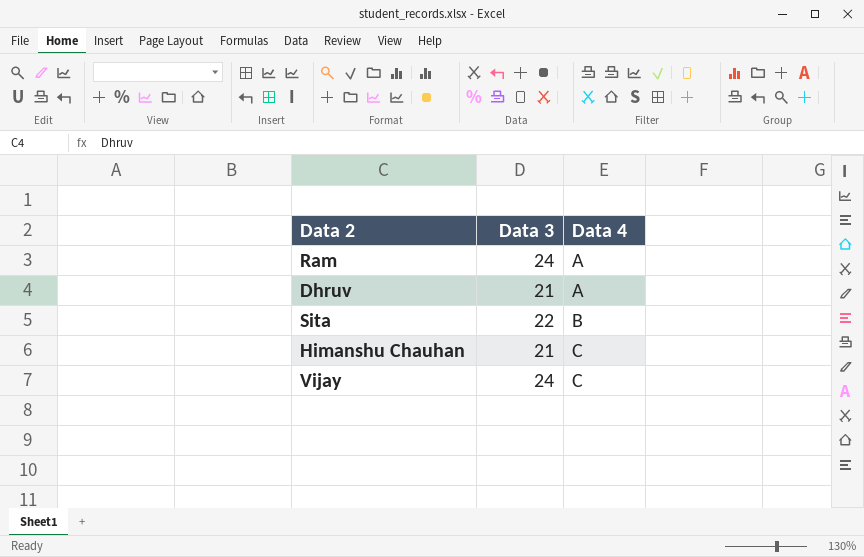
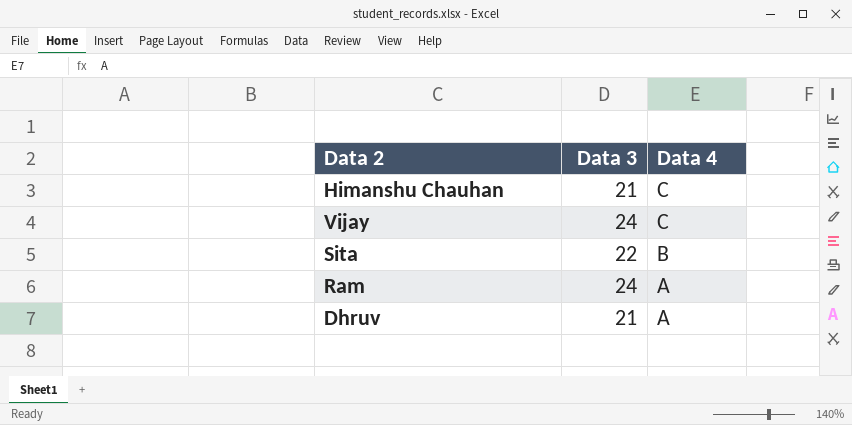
row order: Data 4 ascending -> Data 4 descending

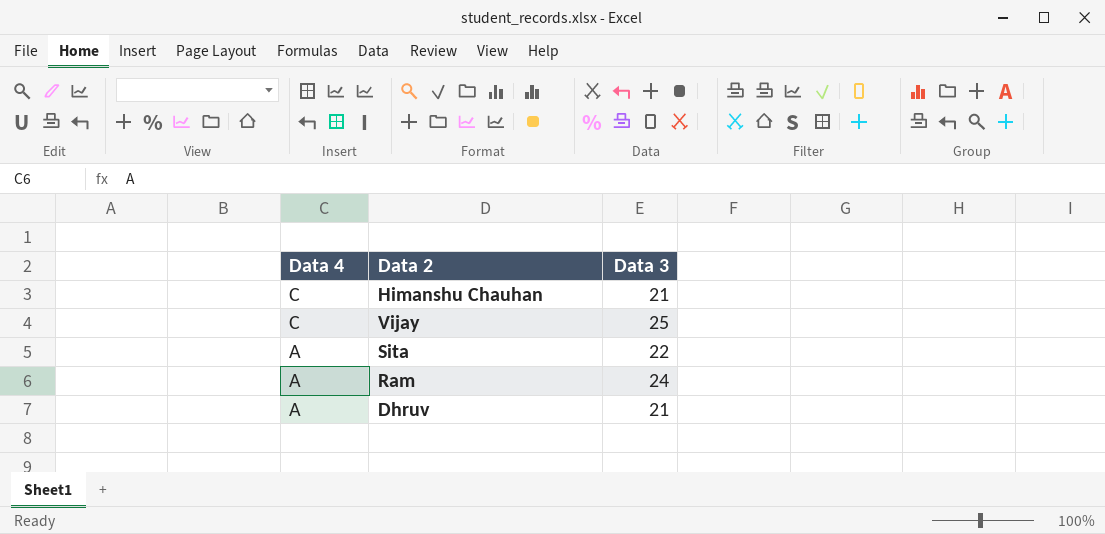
column Data 4 | position: 3 -> 1
Vijay | Data 3: 24 -> 25
Sita | Data 4: B -> A

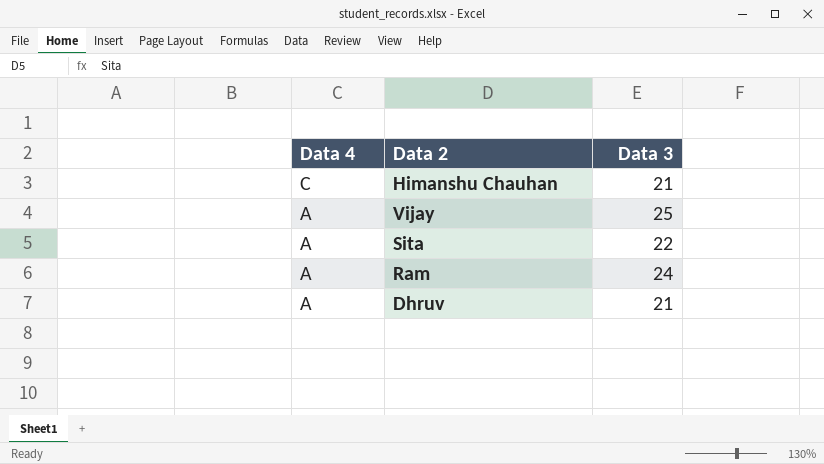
Vijay | Data 4: C -> A

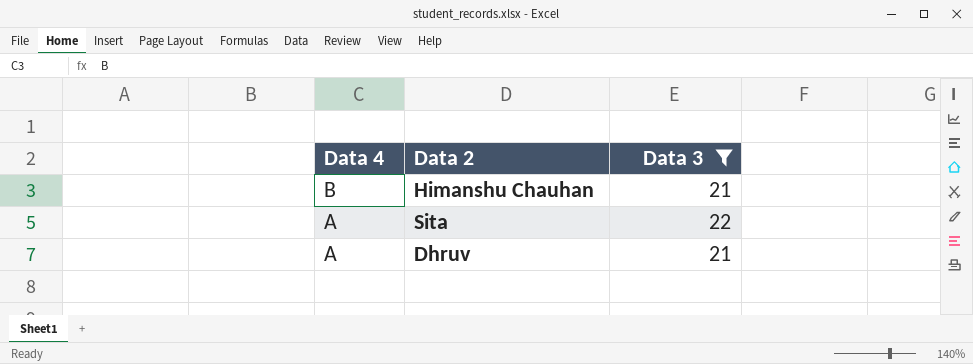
filter: none -> Data 3 <= 22
Himanshu Chauhan | Data 4: C -> B

